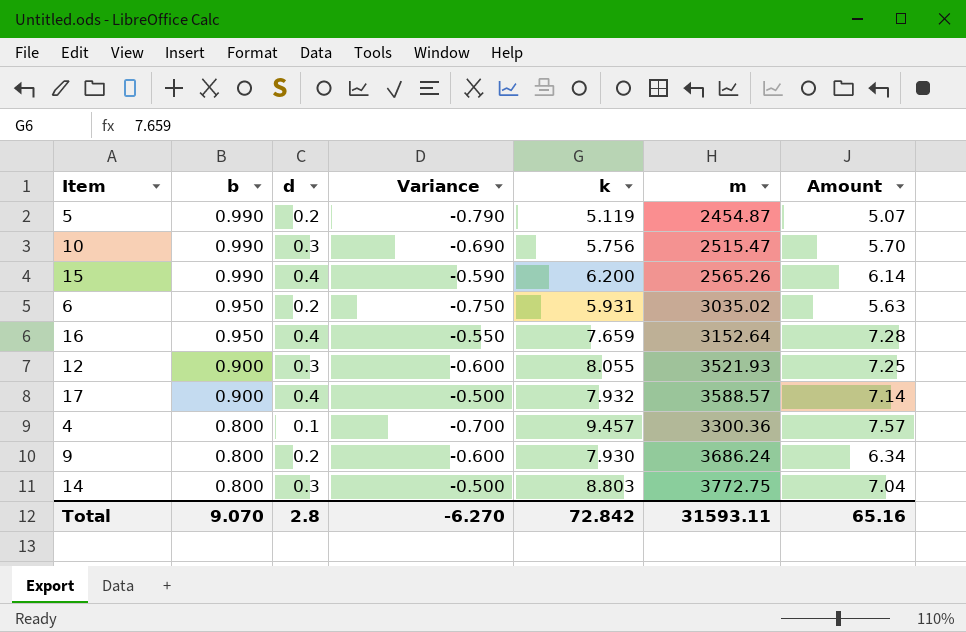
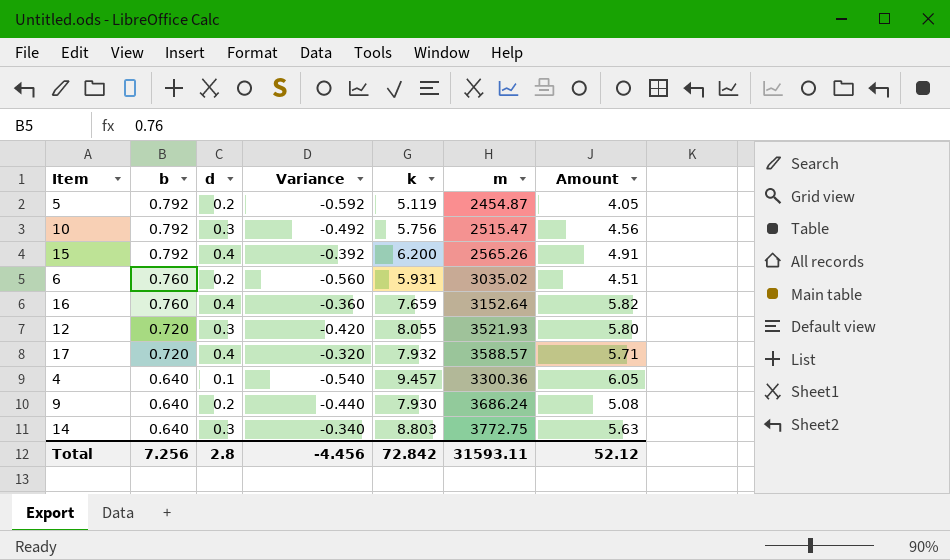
5 | b: 0.990 -> 0.792
5 | Variance: -0.790 -> -0.592
5 | Amount: 5.07 -> 4.05
10 | b: 0.990 -> 0.792
10 | Variance: -0.690 -> -0.492
10 | Amount: 5.70 -> 4.56
15 | b: 0.990 -> 0.792
15 | Variance: -0.590 -> -0.392
15 | Amount: 6.14 -> 4.91
6 | b: 0.950 -> 0.760
6 | Variance: -0.750 -> -0.560
6 | Amount: 5.63 -> 4.51
16 | b: 0.950 -> 0.760
16 | Variance: -0.550 -> -0.360
16 | Amount: 7.28 -> 5.82
12 | b: 0.900 -> 0.720
12 | Variance: -0.600 -> -0.420
12 | Amount: 7.25 -> 5.80
17 | b: 0.900 -> 0.720
17 | Variance: -0.500 -> -0.320
17 | Amount: 7.14 -> 5.71
4 | b: 0.800 -> 0.640
4 | Variance: -0.700 -> -0.540
4 | Amount: 7.57 -> 6.05
9 | b: 0.800 -> 0.640
9 | Variance: -0.600 -> -0.440
9 | Amount: 6.34 -> 5.08
14 | b: 0.800 -> 0.640
14 | Variance: -0.500 -> -0.340
14 | Amount: 7.04 -> 5.63
Total | b: 9.070 -> 7.256
Total | Variance: -6.270 -> -4.456
Total | Amount: 65.16 -> 52.12

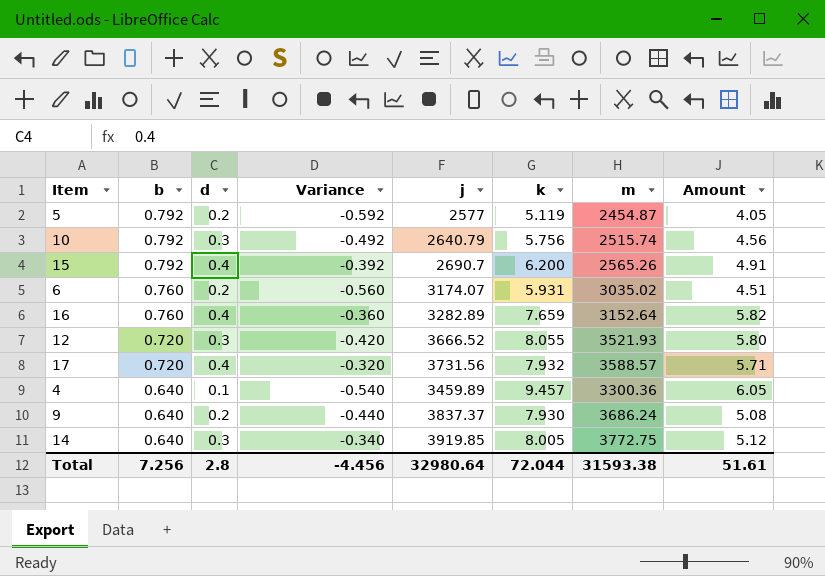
column j | position: none -> 5
10 | m: 2515.47 -> 2515.74
14 | k: 8.803 -> 8.005
14 | Amount: 5.63 -> 5.12
Total | k: 72.842 -> 72.044
Total | m: 31593.11 -> 31593.38
Total | Amount: 52.12 -> 51.61

